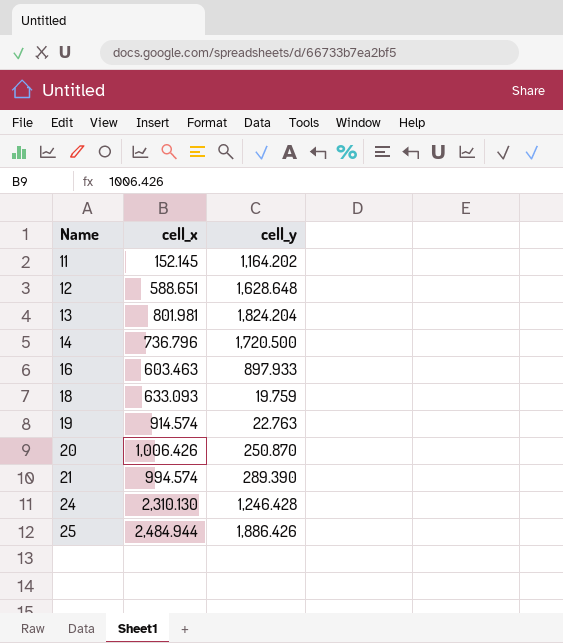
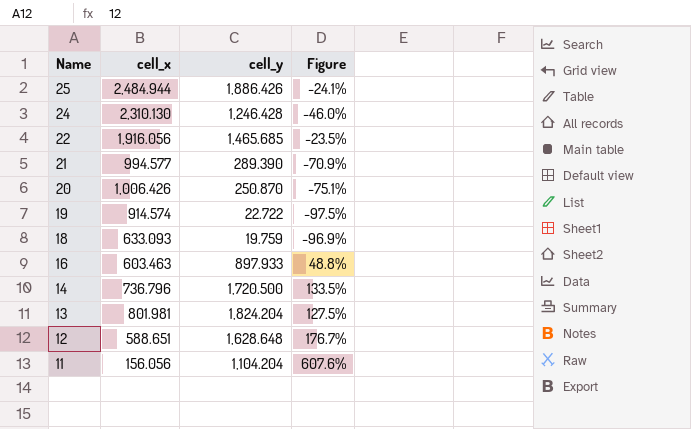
row order: Name ascending -> Name descending
column Figure | formula: none -> ([cell_y] - [cell_x]) / [cell_x]
row 22: none -> 1,916.056 | 1,465.685 | -23.5%
21 | cell_x: 994.574 -> 994.577
19 | cell_y: 22.763 -> 22.722
11 | cell_x: 152.145 -> 156.056
11 | cell_y: 1,164.202 -> 1,104.204

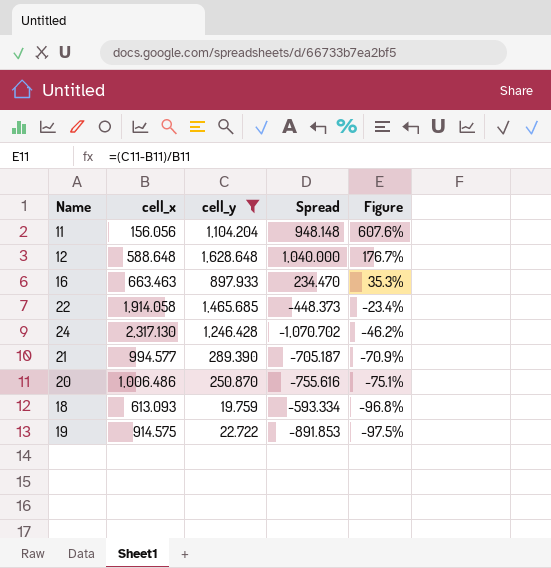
filter: none -> cell_y <= 1,628.648
row order: Name descending -> Figure descending
column Spread | formula: none -> [cell_y] - [cell_x]
12 | cell_x: 588.651 -> 588.648
16 | cell_x: 603.463 -> 663.463
16 | Figure: 48.8% -> 35.3%
22 | cell_x: 1,916.056 -> 1,914.058
22 | Figure: -23.5% -> -23.4%
24 | cell_x: 2,310.130 -> 2,317.130
24 | Figure: -46.0% -> -46.2%
20 | cell_x: 1,006.426 -> 1,006.486
18 | cell_x: 633.093 -> 613.093
18 | Figure: -96.9% -> -96.8%
19 | cell_x: 914.574 -> 914.575

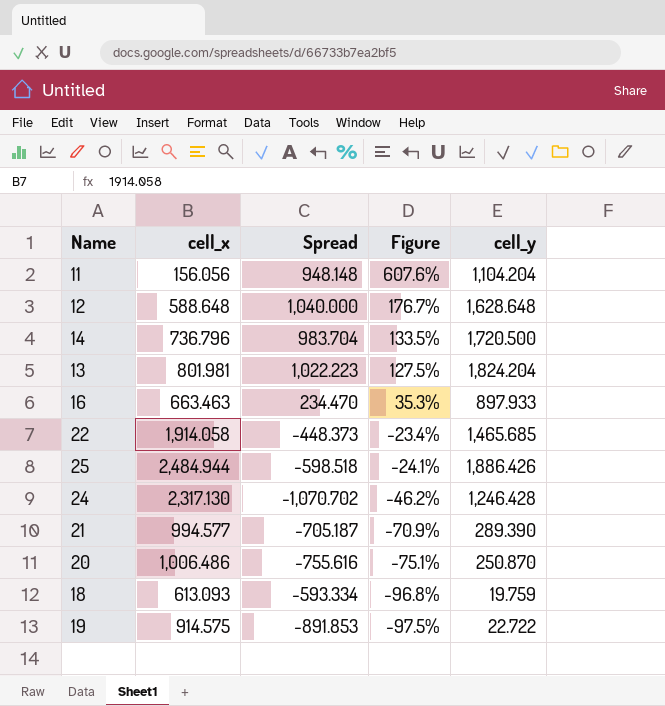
filter: cell_y <= 1,628.648 -> none
column cell_y | position: 3 -> 5

